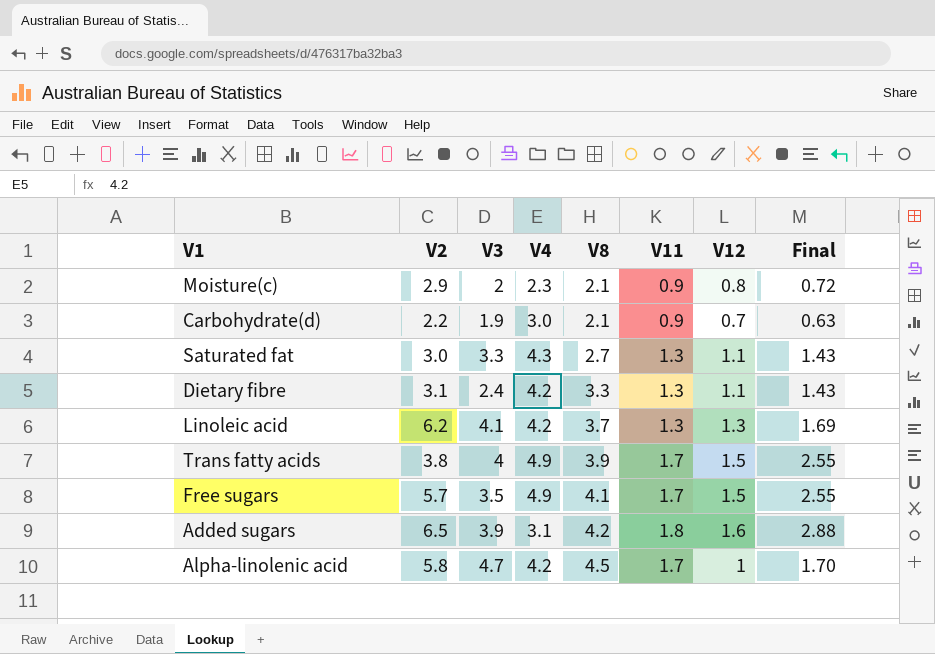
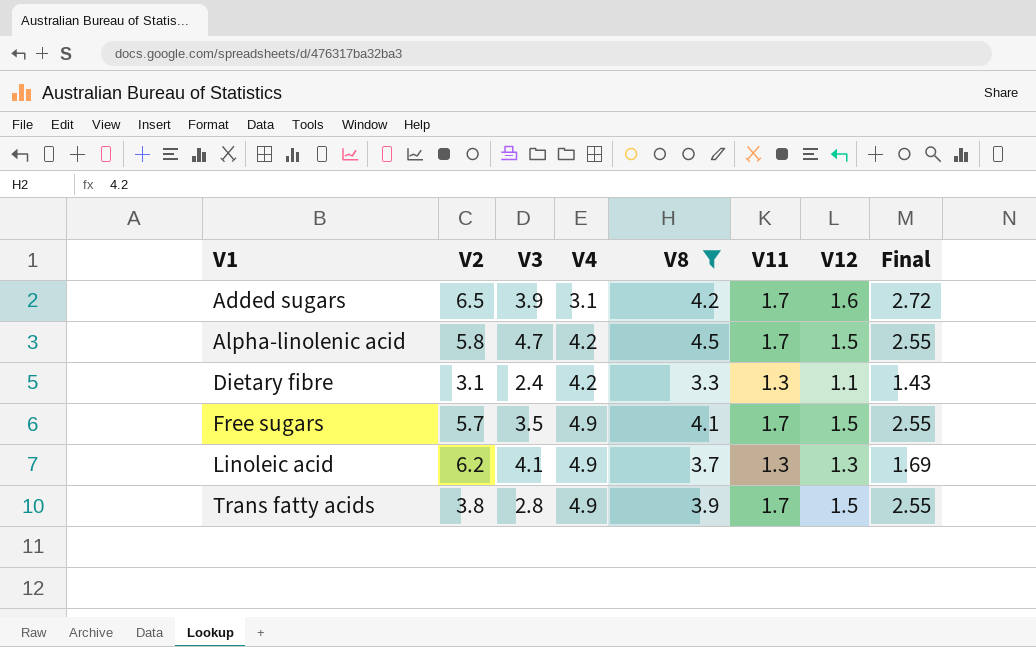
filter: none -> V8 >= 3.3
row order: V8 ascending -> V1 ascending
Added sugars | V11: 1.8 -> 1.7
Added sugars | Final: 2.88 -> 2.72
Alpha-linolenic acid | V12: 1 -> 1.5
Alpha-linolenic acid | Final: 1.70 -> 2.55
Linoleic acid | V4: 4.2 -> 4.9
Trans fatty acids | V3: 4 -> 2.8

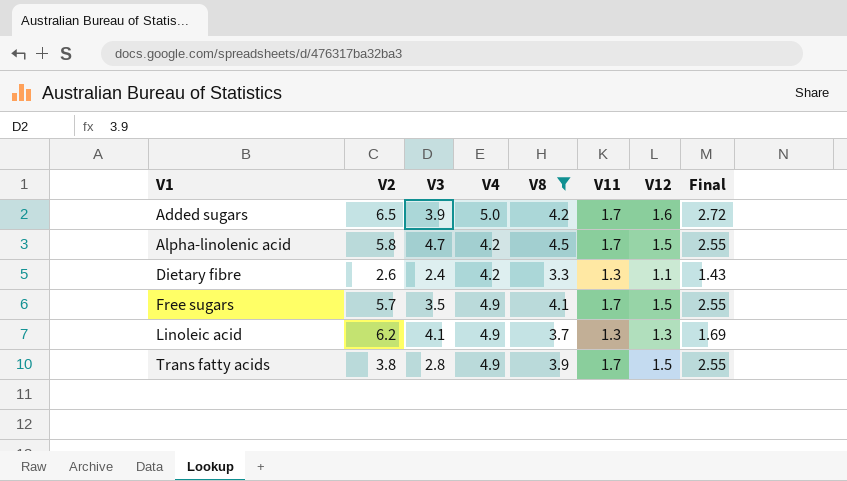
Added sugars | V4: 3.1 -> 5.0
Dietary fibre | V2: 3.1 -> 2.6

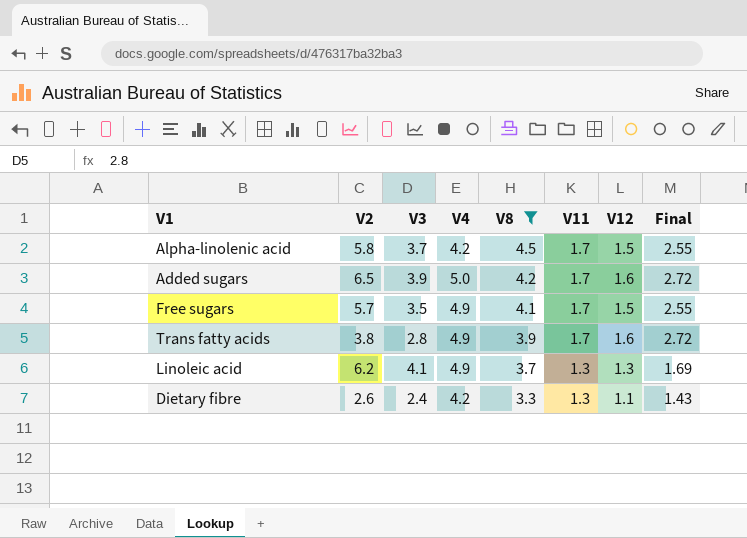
row order: V1 ascending -> V8 descending
Alpha-linolenic acid | V3: 4.7 -> 3.7
Trans fatty acids | V12: 1.5 -> 1.6
Trans fatty acids | Final: 2.55 -> 2.72

